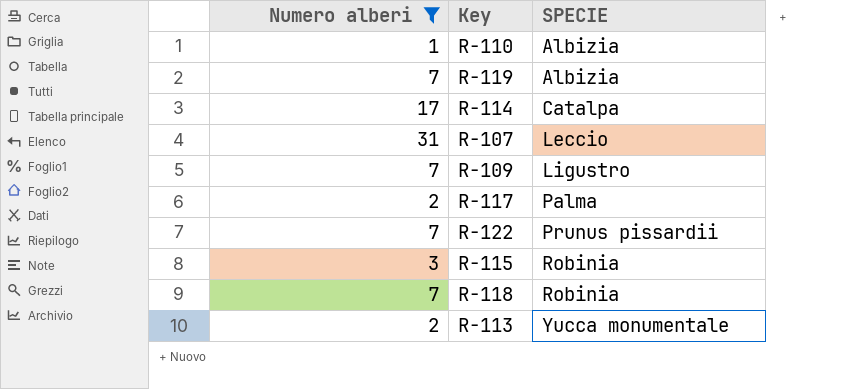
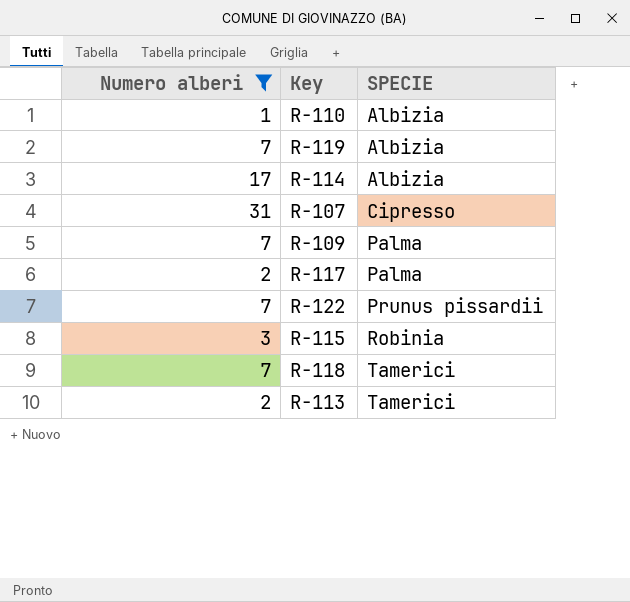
R-114 | SPECIE: Catalpa -> Albizia
R-107 | SPECIE: Leccio -> Cipresso
R-109 | SPECIE: Ligustro -> Palma
R-118 | SPECIE: Robinia -> Tamerici
R-113 | SPECIE: Yucca monumentale -> Tamerici

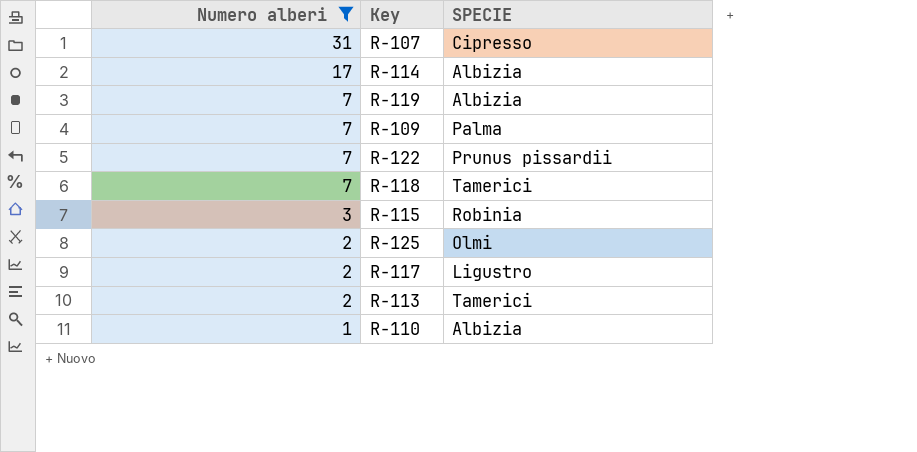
row order: SPECIE ascending -> Numero alberi descending
row R-125: none -> 2 | Olmi
R-117 | SPECIE: Palma -> Ligustro

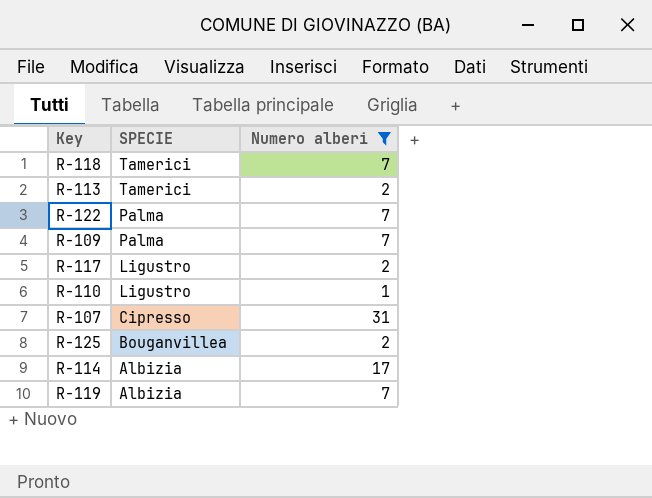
row order: Numero alberi descending -> SPECIE descending
column Numero alberi | position: 1 -> 3
row R-115: 3 | Robinia -> none
R-122 | SPECIE: Prunus pissardii -> Palma
R-110 | SPECIE: Albizia -> Ligustro
R-125 | SPECIE: Olmi -> Bouganvillea

